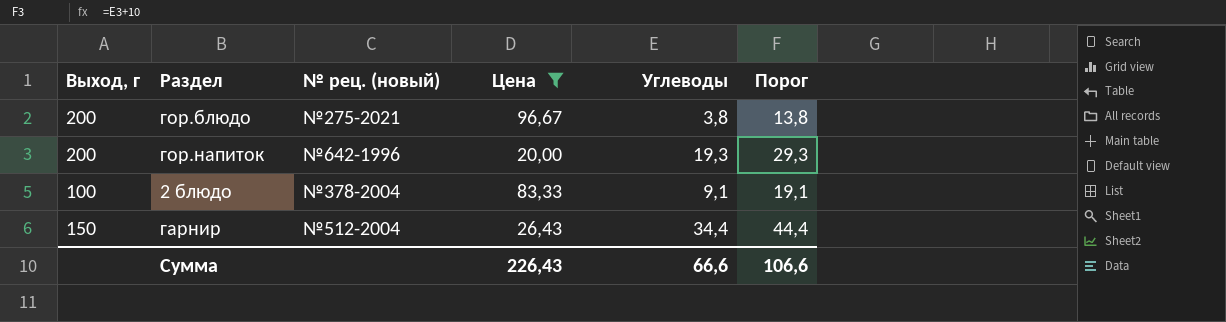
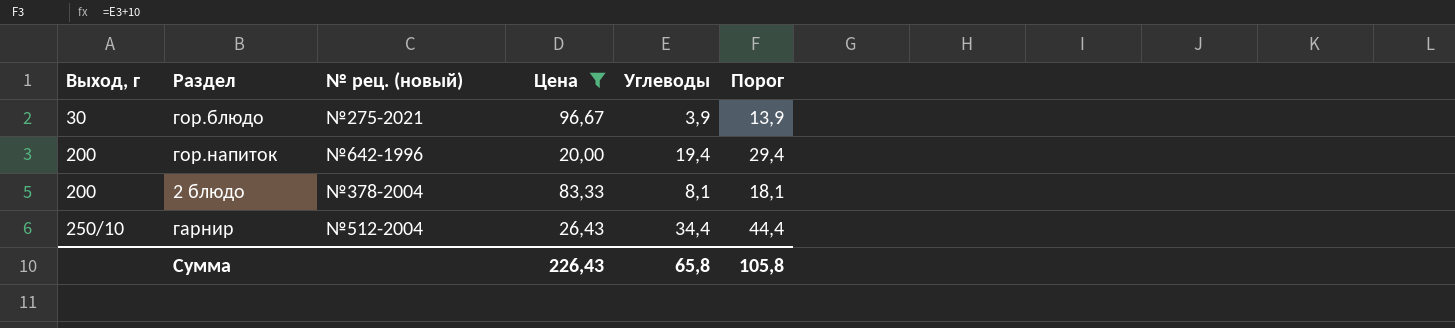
гор.блюдо | Выход, г: 200 -> 30
гор.блюдо | Углеводы: 3,8 -> 3,9
гор.блюдо | Порог: 13,8 -> 13,9
гор.напиток | Углеводы: 19,3 -> 19,4
гор.напиток | Порог: 29,3 -> 29,4
2 блюдо | Выход, г: 100 -> 200
2 блюдо | Углеводы: 9,1 -> 8,1
2 блюдо | Порог: 19,1 -> 18,1
гарнир | Выход, г: 150 -> 250/10
Сумма | Углеводы: 66,6 -> 65,8
Сумма | Порог: 106,6 -> 105,8

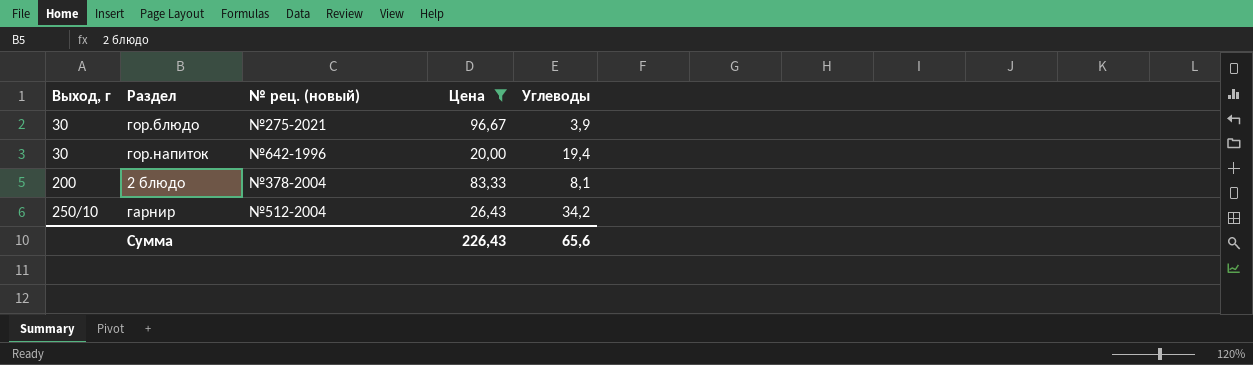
column Порог | formula: [Углеводы] + 10 -> none
гор.напиток | Выход, г: 200 -> 30
гарнир | Углеводы: 34,4 -> 34,2
Сумма | Углеводы: 65,8 -> 65,6

